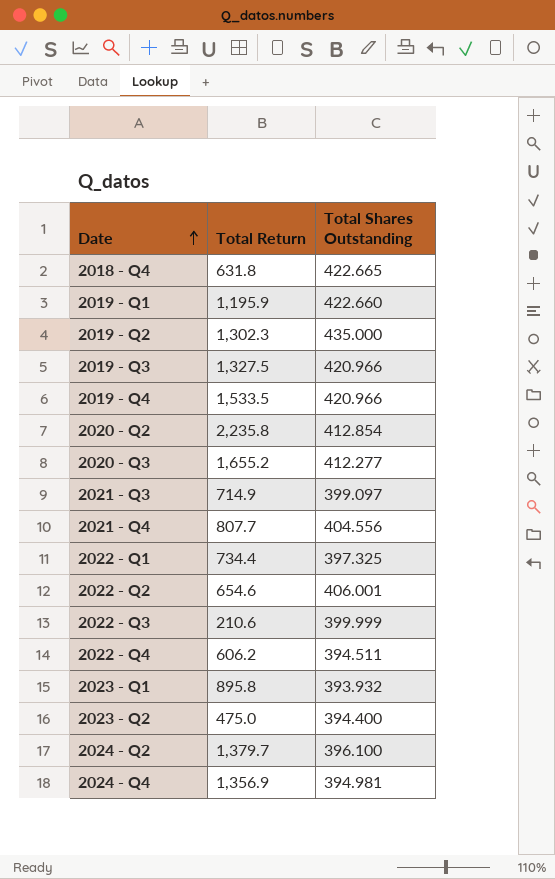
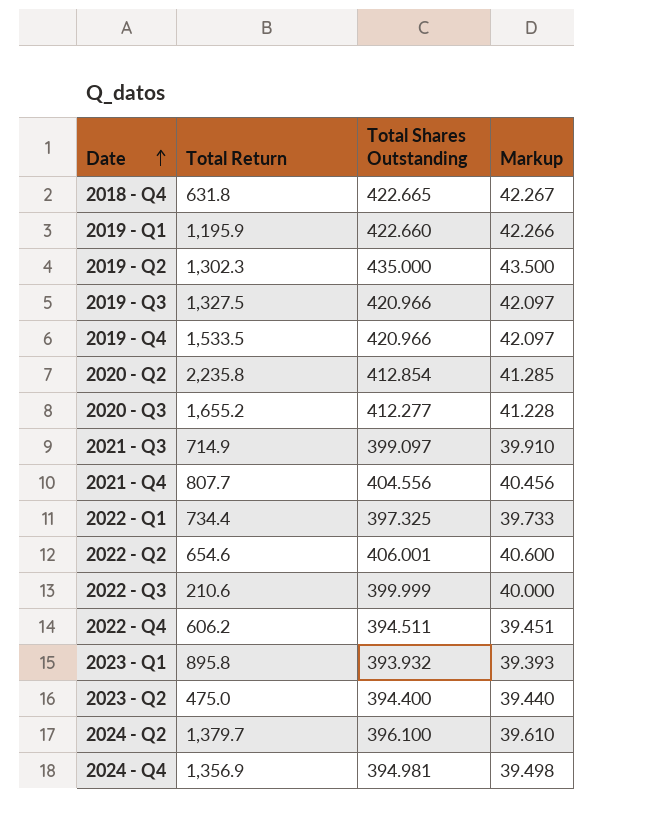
column Markup | formula: none -> [Total Shares Outstanding] * 0.1

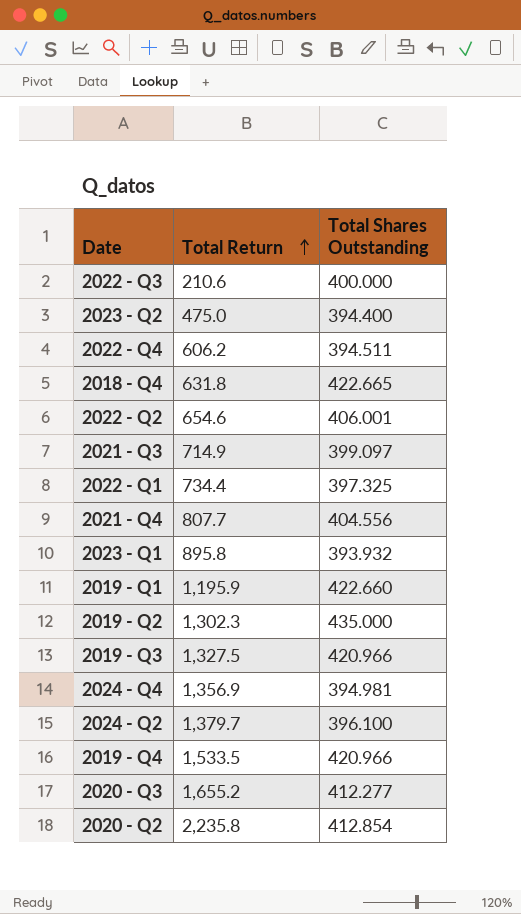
row order: Date ascending -> Total Return ascending
column Markup | formula: [Total Shares Outstanding] * 0.1 -> none
2022 - Q3 | Total Shares Outstanding: 399.999 -> 400.000

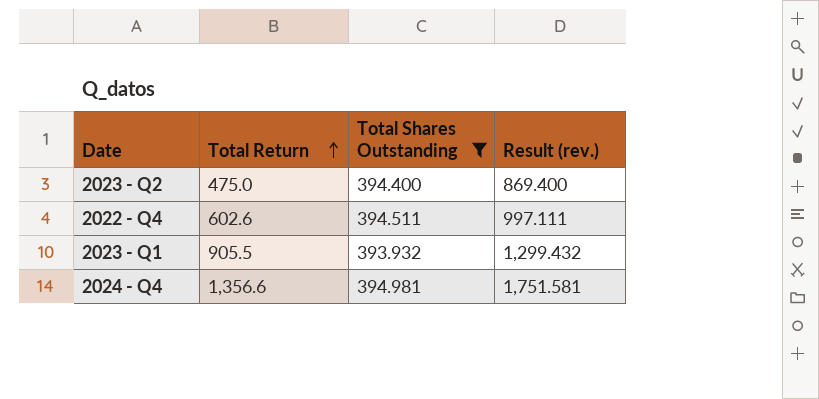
filter: none -> Total Shares Outstanding <= 394.981
column Result (rev.) | formula: none -> [Total Return] + [Total Shares Outstanding]
2022 - Q4 | Total Return: 606.2 -> 602.6
2023 - Q1 | Total Return: 895.8 -> 905.5
2024 - Q4 | Total Return: 1,356.9 -> 1,356.6

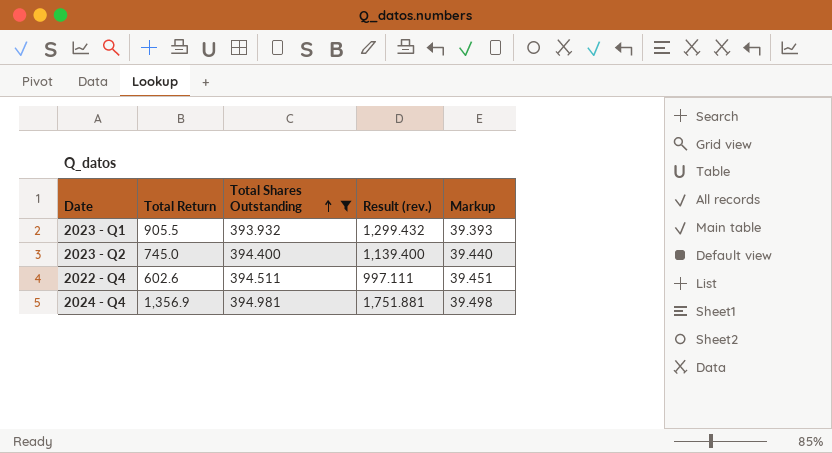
row order: Total Return ascending -> Total Shares Outstanding ascending
column Markup | formula: none -> [Total Shares Outstanding] * 0.1
2023 - Q2 | Total Return: 475.0 -> 745.0
2023 - Q2 | Result (rev.): 869.400 -> 1,139.400
2024 - Q4 | Total Return: 1,356.6 -> 1,356.9
2024 - Q4 | Result (rev.): 1,751.581 -> 1,751.881

